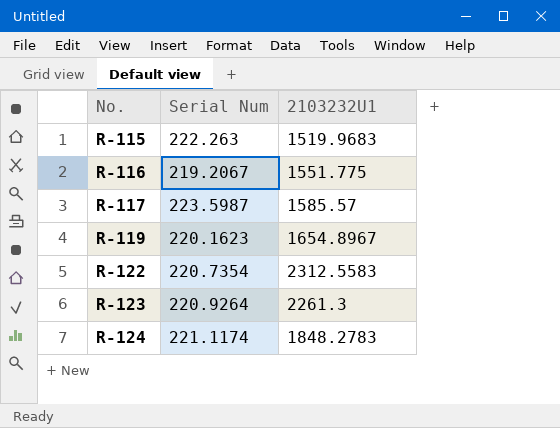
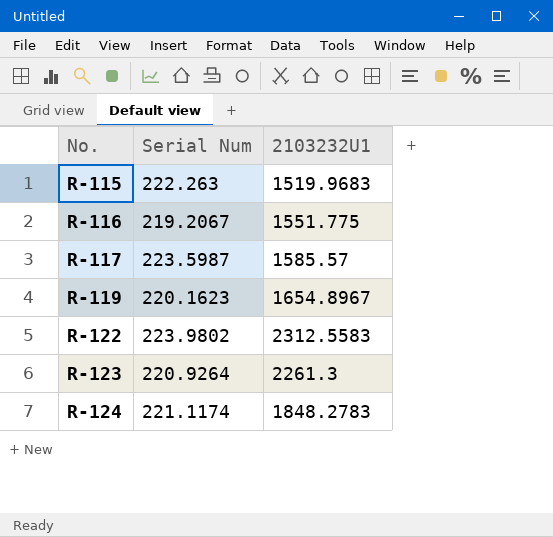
R-122 | Serial Num: 220.7354 -> 223.9802

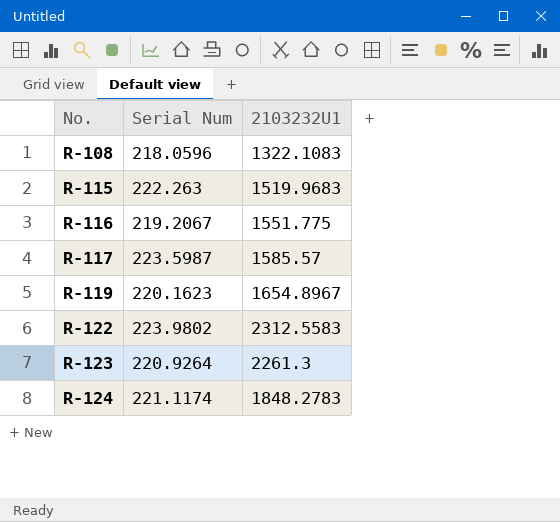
row R-108: none -> 218.0596 | 1322.1083

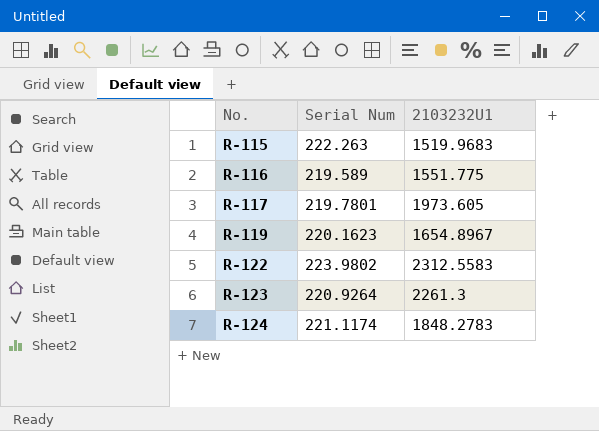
row R-108: 218.0596 | 1322.1083 -> none
R-116 | Serial Num: 219.2067 -> 219.589
R-117 | Serial Num: 223.5987 -> 219.7801
R-117 | 2103232U1: 1585.57 -> 1973.605

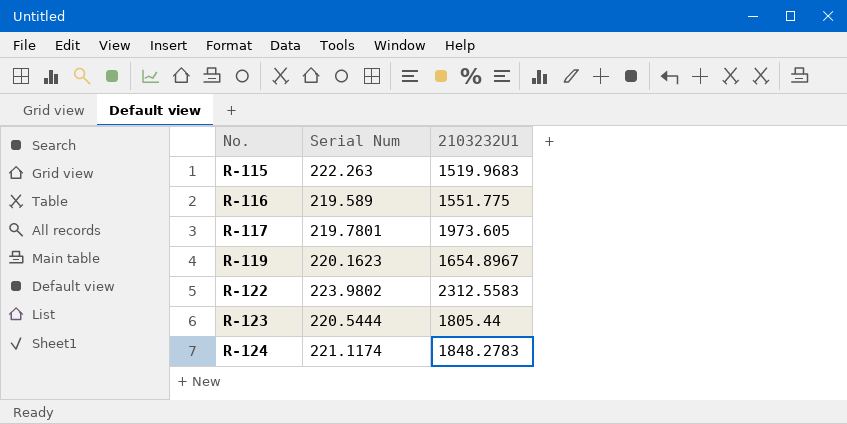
R-123 | Serial Num: 220.9264 -> 220.5444
R-123 | 2103232U1: 2261.3 -> 1805.44

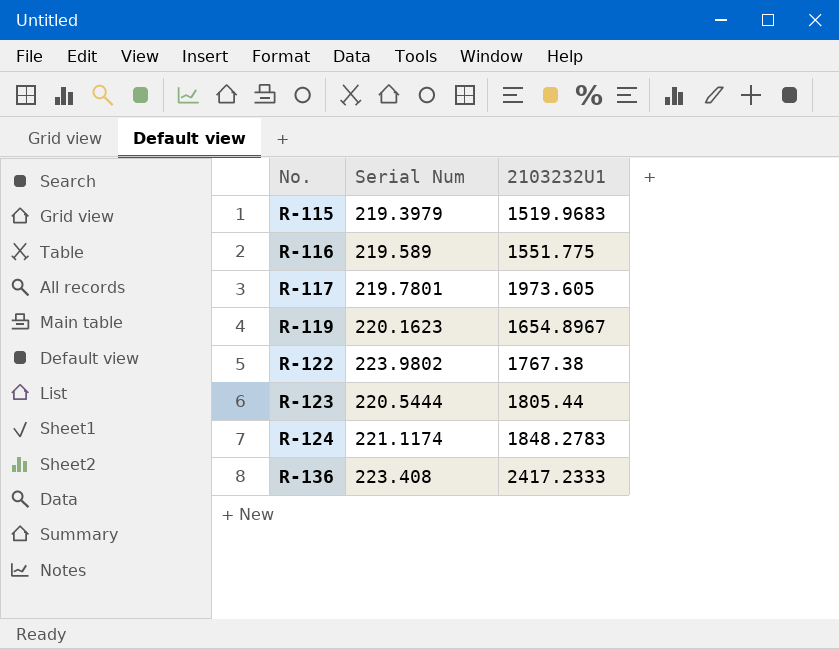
R-115 | Serial Num: 222.263 -> 219.3979
R-122 | 2103232U1: 2312.5583 -> 1767.38
row R-136: none -> 223.408 | 2417.2333

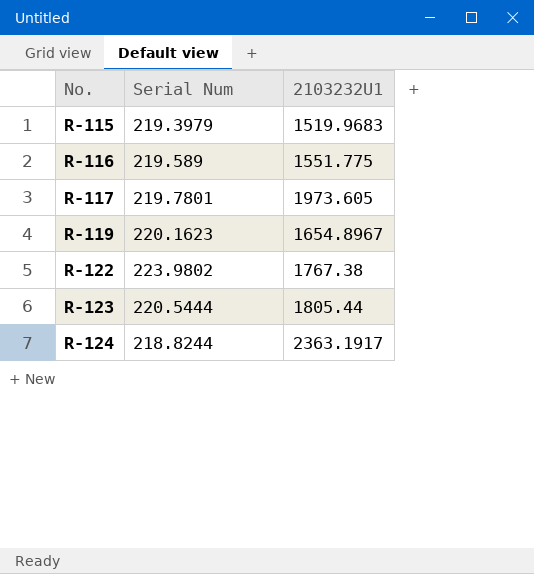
row R-136: 223.408 | 2417.2333 -> none
R-124 | Serial Num: 221.1174 -> 218.8244
R-124 | 2103232U1: 1848.2783 -> 2363.1917

